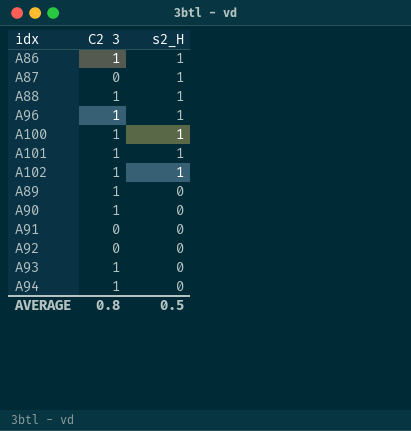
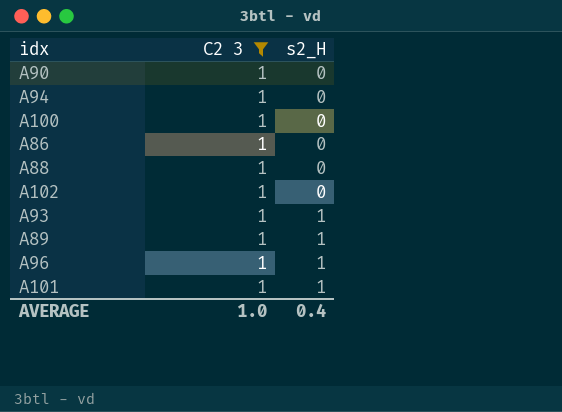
filter: none -> C2 3 = 1
row order: s2_H descending -> s2_H ascending
A100 | s2_H: 1 -> 0
A86 | s2_H: 1 -> 0
A88 | s2_H: 1 -> 0
A102 | s2_H: 1 -> 0
A93 | s2_H: 0 -> 1
A89 | s2_H: 0 -> 1
AVERAGE | C2 3: 0.8 -> 1.0
AVERAGE | s2_H: 0.5 -> 0.4

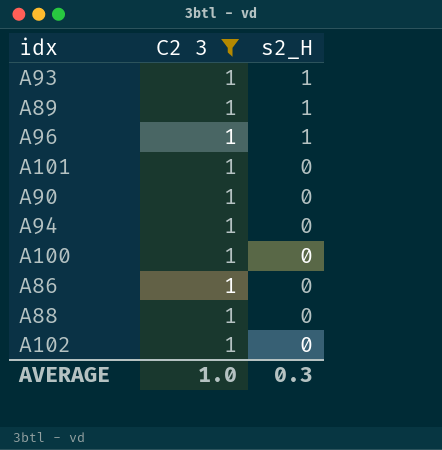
row order: s2_H ascending -> s2_H descending
A101 | s2_H: 1 -> 0
AVERAGE | s2_H: 0.4 -> 0.3

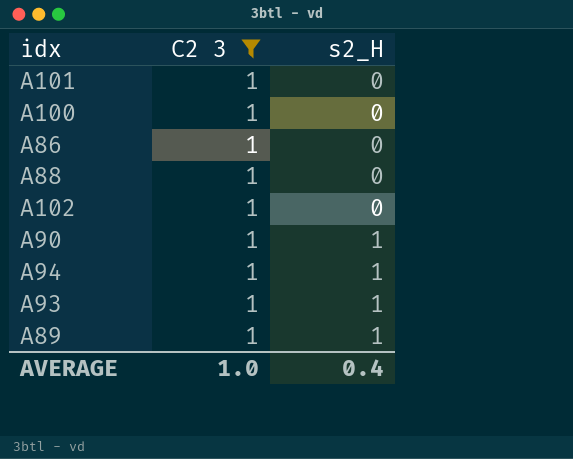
row order: s2_H descending -> s2_H ascending
row A96: 1 | 1 -> none
A90 | s2_H: 0 -> 1
A94 | s2_H: 0 -> 1
AVERAGE | s2_H: 0.3 -> 0.4

